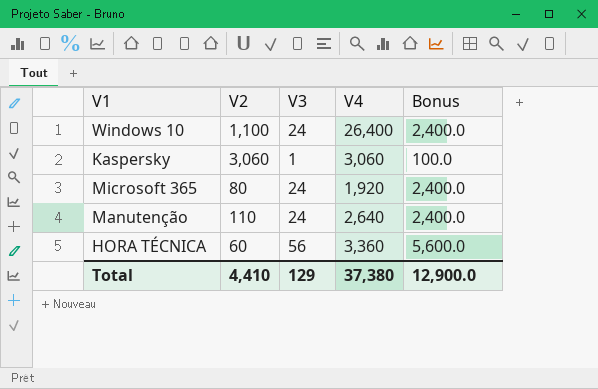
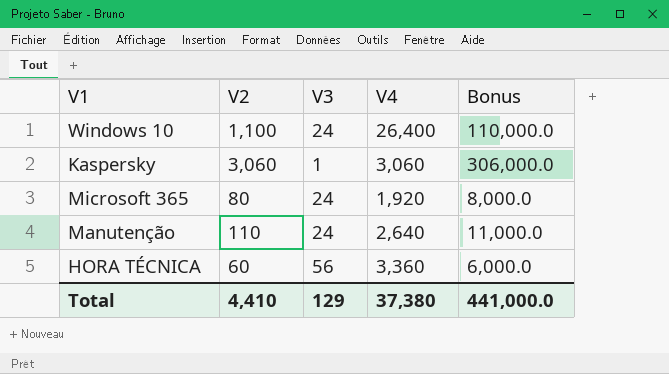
column Bonus | formula: [V3] * 100 -> [V2] * 100
Total | Bonus: 12,900.0 -> 441,000.0

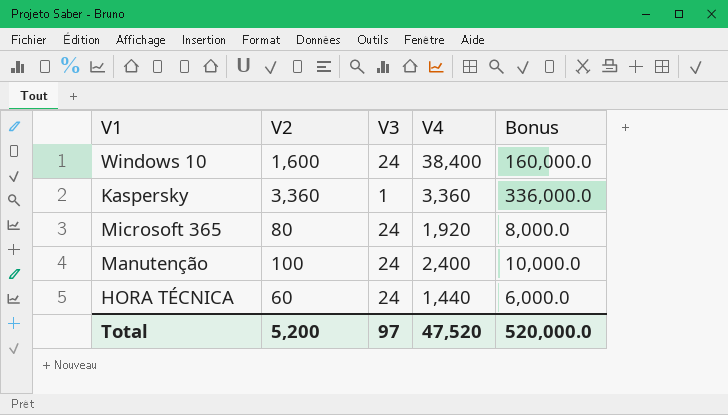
Windows 10 | V2: 1,100 -> 1,600
Windows 10 | V4: 26,400 -> 38,400
Windows 10 | Bonus: 110,000.0 -> 160,000.0
Kaspersky | V2: 3,060 -> 3,360
Kaspersky | V4: 3,060 -> 3,360
Kaspersky | Bonus: 306,000.0 -> 336,000.0
Manutenção | V2: 110 -> 100
Manutenção | V4: 2,640 -> 2,400
Manutenção | Bonus: 11,000.0 -> 10,000.0
HORA TÉCNICA | V3: 56 -> 24
HORA TÉCNICA | V4: 3,360 -> 1,440
Total | V2: 4,410 -> 5,200
Total | V3: 129 -> 97
Total | V4: 37,380 -> 47,520
Total | Bonus: 441,000.0 -> 520,000.0

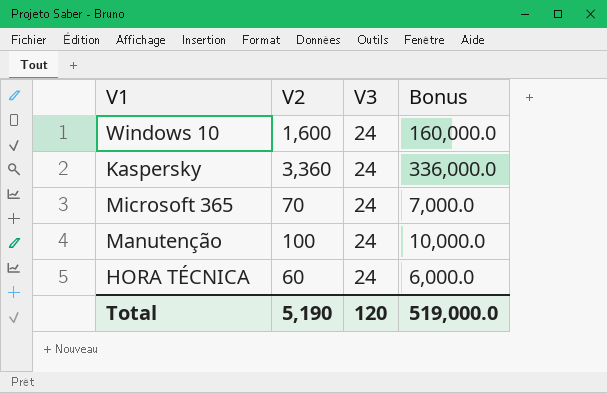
column V4 | formula: [V2] * [V3] -> none
Kaspersky | V3: 1 -> 24
Microsoft 365 | V2: 80 -> 70
Microsoft 365 | Bonus: 8,000.0 -> 7,000.0
Total | V2: 5,200 -> 5,190
Total | V3: 97 -> 120
Total | Bonus: 520,000.0 -> 519,000.0

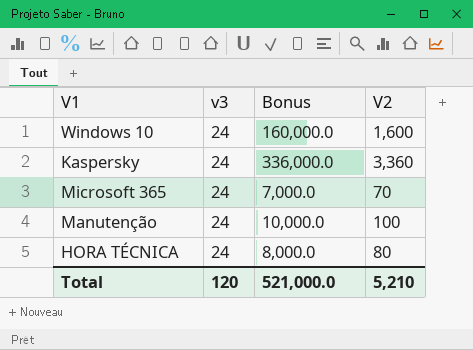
column name: V3 -> v3
column V2 | position: 2 -> 4
HORA TÉCNICA | Bonus: 6,000.0 -> 8,000.0
HORA TÉCNICA | V2: 60 -> 80
Total | Bonus: 519,000.0 -> 521,000.0
Total | V2: 5,190 -> 5,210

